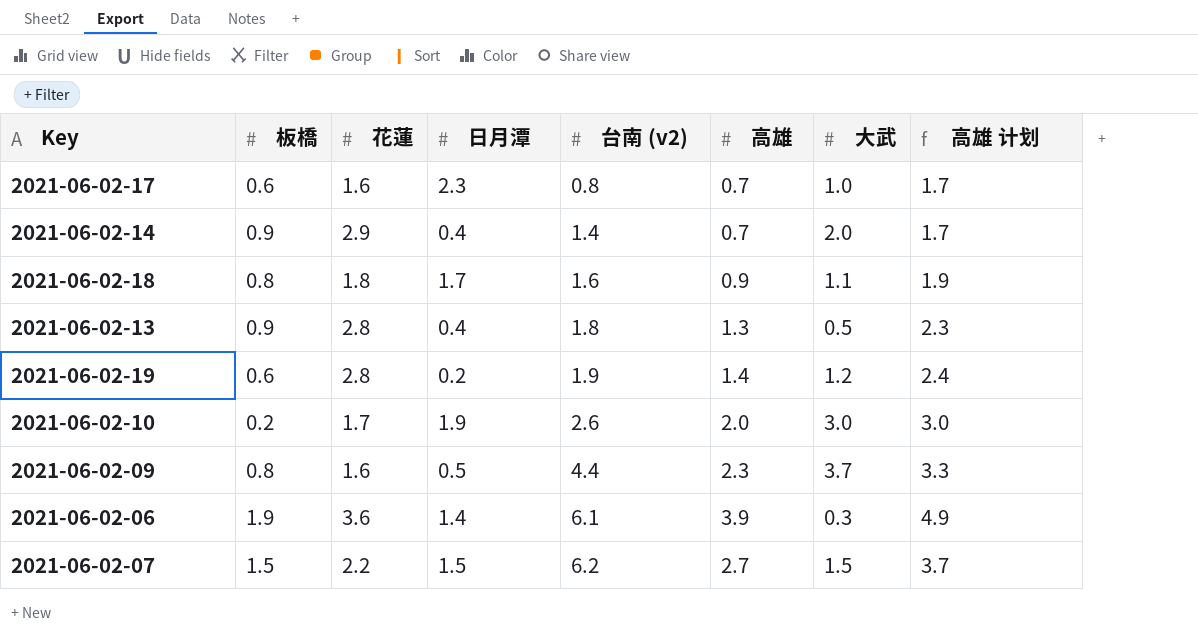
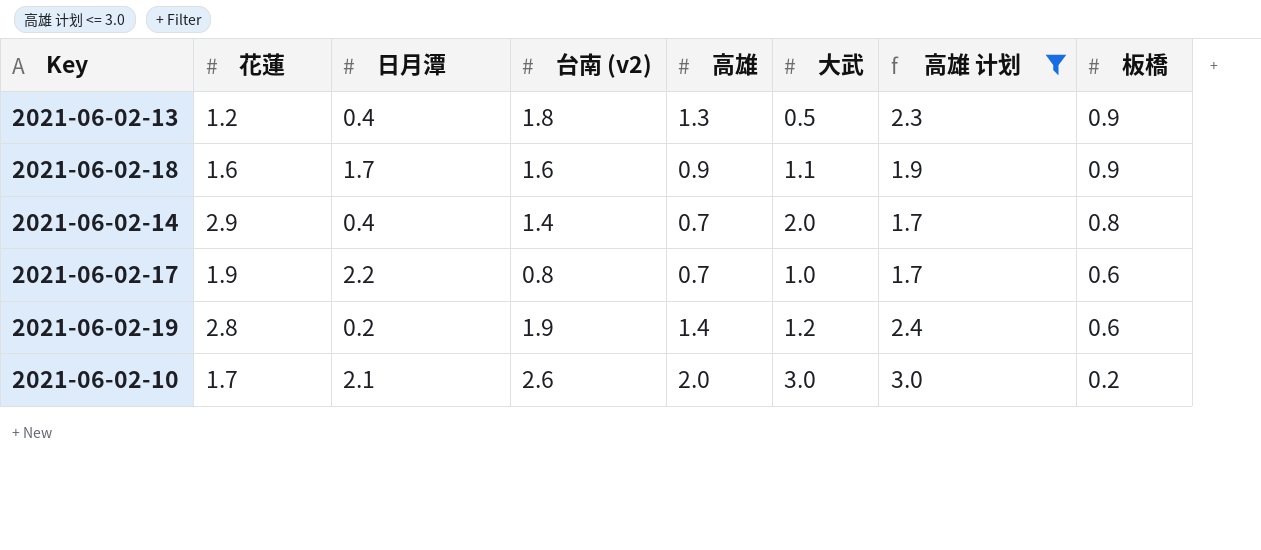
filter: none -> 高雄 计划 <= 3.0
row order: 台南 (v2) ascending -> 板橋 descending
column 板橋 | position: 2 -> 8
2021-06-02-13 | 花蓮: 2.8 -> 1.2
2021-06-02-18 | 花蓮: 1.8 -> 1.6
2021-06-02-18 | 板橋: 0.8 -> 0.9
2021-06-02-14 | 板橋: 0.9 -> 0.8
2021-06-02-17 | 花蓮: 1.6 -> 1.9
2021-06-02-17 | 日月潭: 2.3 -> 2.2
2021-06-02-10 | 日月潭: 1.9 -> 2.1

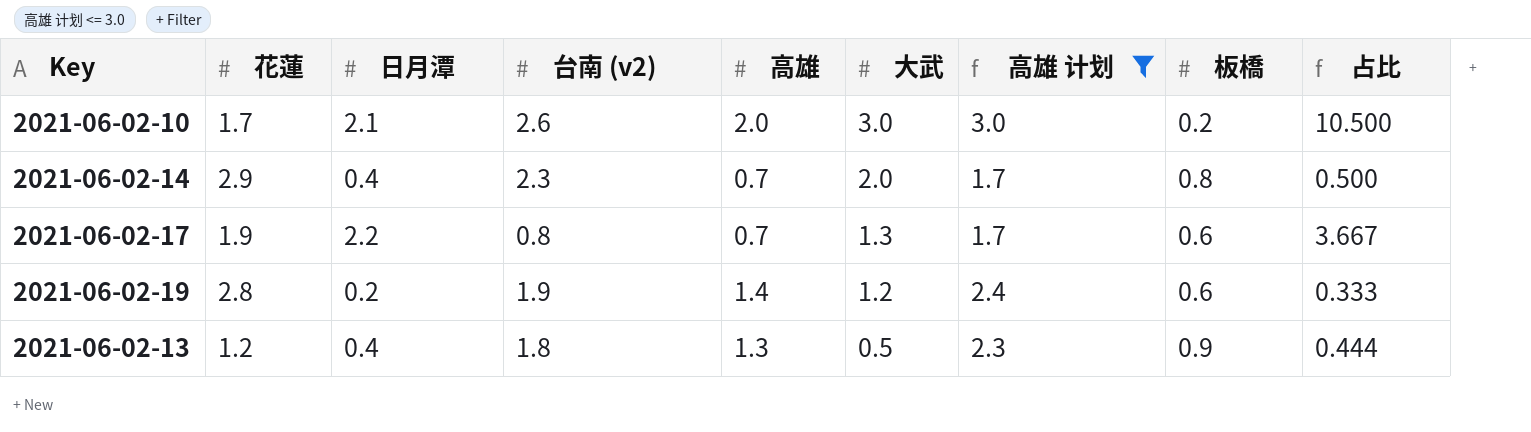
row order: 板橋 descending -> 大武 descending
column 占比 | formula: none -> [日月潭] / [板橋]
row 2021-06-02-18: 1.6 | 1.7 | 1.6 | 0.9 | 1.1 | 1.9 | 0.9 -> none
2021-06-02-14 | 台南 (v2): 1.4 -> 2.3
2021-06-02-17 | 大武: 1.0 -> 1.3

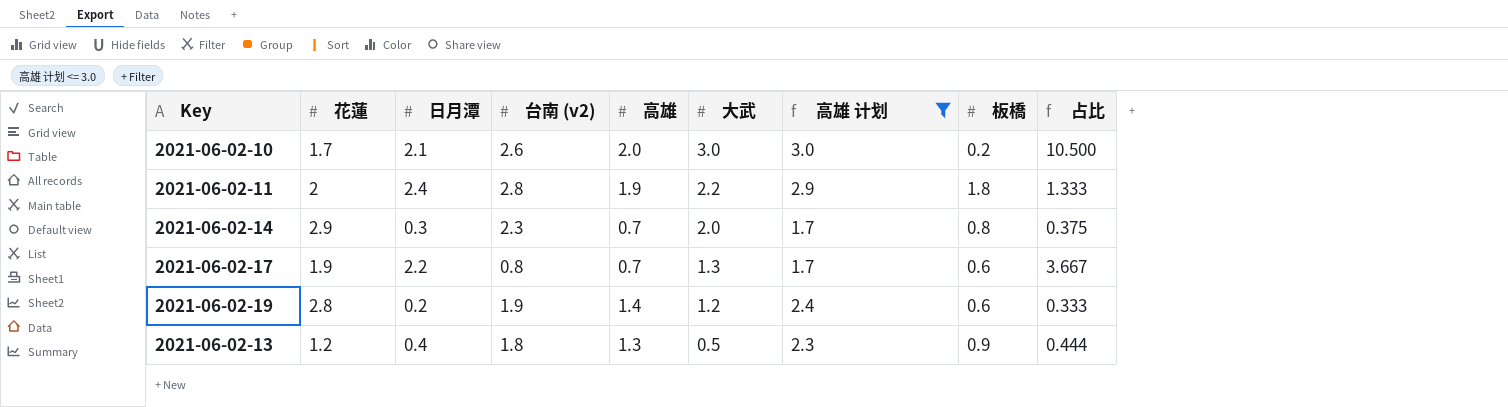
row 2021-06-02-11: none -> 2 | 2.4 | 2.8 | 1.9 | 2.2 | 2.9 | 1.8 | 1.333
2021-06-02-14 | 日月潭: 0.4 -> 0.3
2021-06-02-14 | 占比: 0.500 -> 0.375

